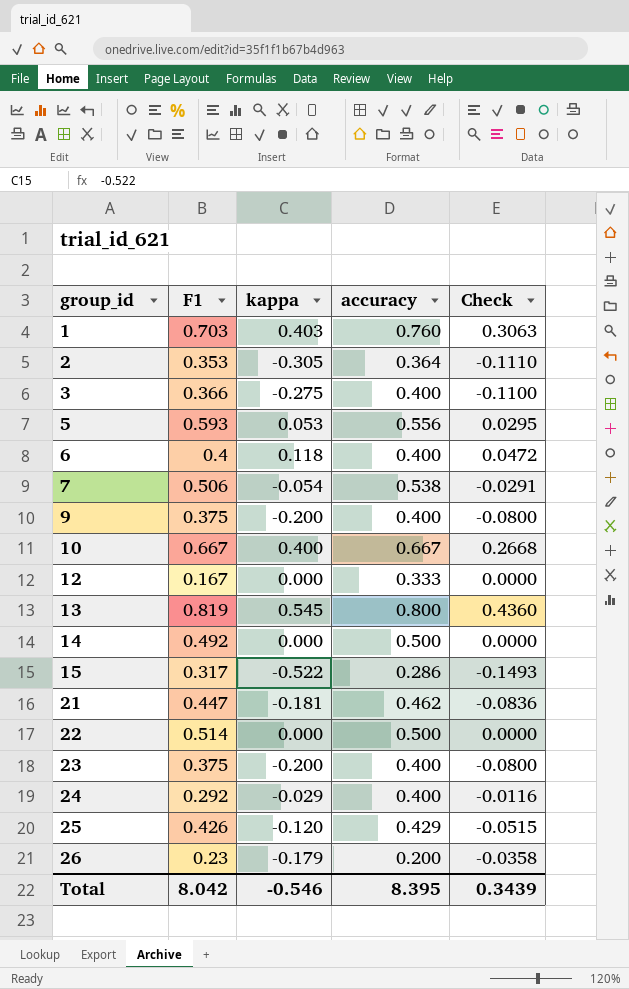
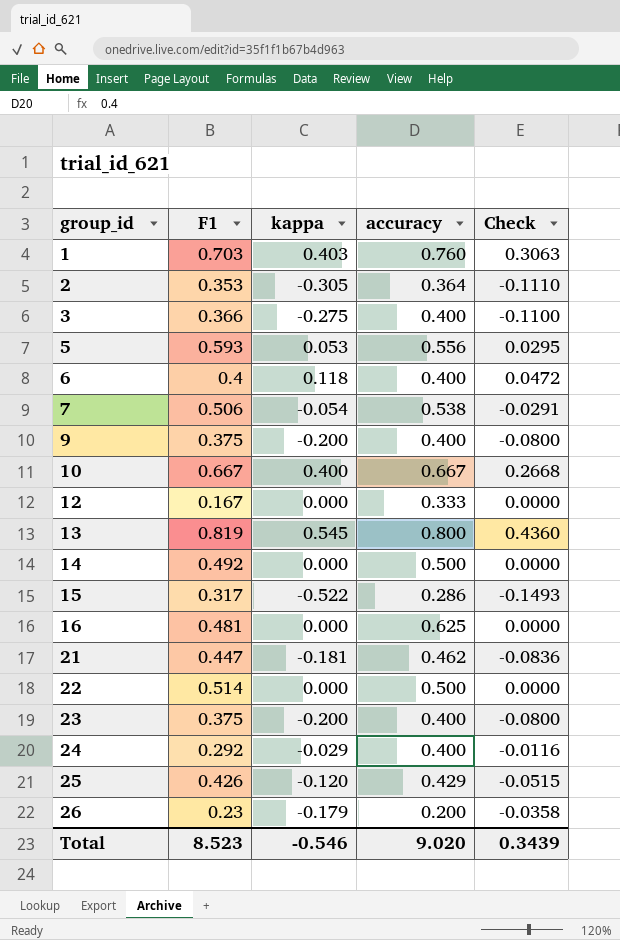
row 16: none -> 0.481 | 0.000 | 0.625 | 0.0000
Total | F1: 8.042 -> 8.523
Total | accuracy: 8.395 -> 9.020

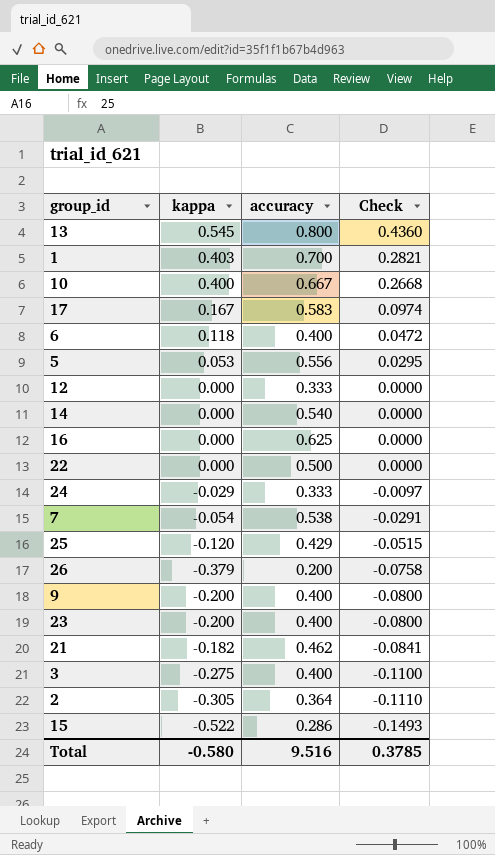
row order: group_id ascending -> Check descending
column F1 | position: 2 -> none
1 | accuracy: 0.760 -> 0.700
1 | Check: 0.3063 -> 0.2821
row 17: none -> 0.167 | 0.583 | 0.0974
14 | accuracy: 0.500 -> 0.540
24 | accuracy: 0.400 -> 0.333
24 | Check: -0.0116 -> -0.0097
26 | kappa: -0.179 -> -0.379
26 | Check: -0.0358 -> -0.0758
21 | kappa: -0.181 -> -0.182
21 | Check: -0.0836 -> -0.0841
Total | kappa: -0.546 -> -0.580
Total | accuracy: 9.020 -> 9.516
Total | Check: 0.3439 -> 0.3785

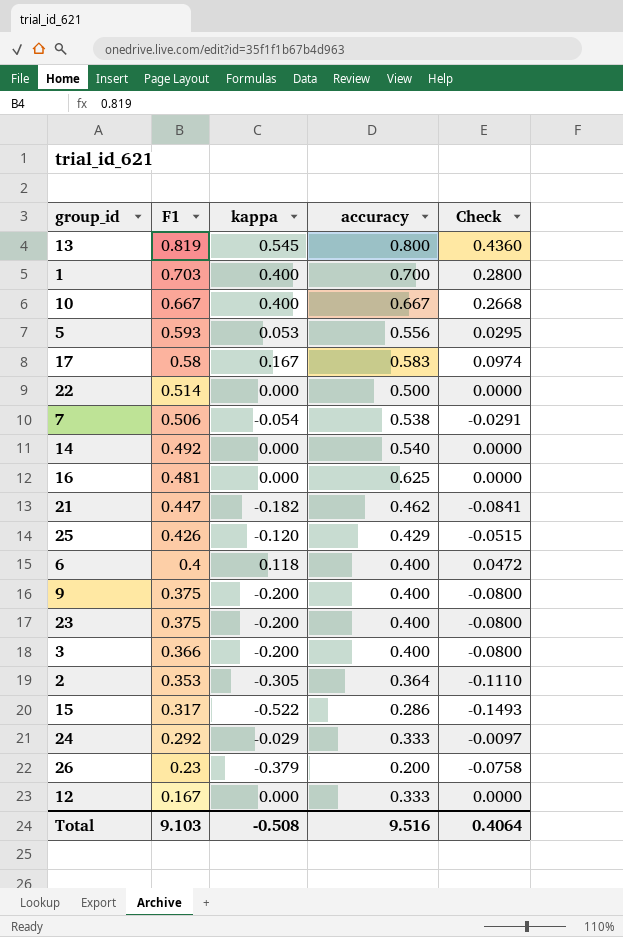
row order: Check descending -> F1 descending
column F1 | position: none -> 2
1 | kappa: 0.403 -> 0.400
1 | Check: 0.2821 -> 0.2800
3 | kappa: -0.275 -> -0.200
3 | Check: -0.1100 -> -0.0800
Total | kappa: -0.580 -> -0.508
Total | Check: 0.3785 -> 0.4064

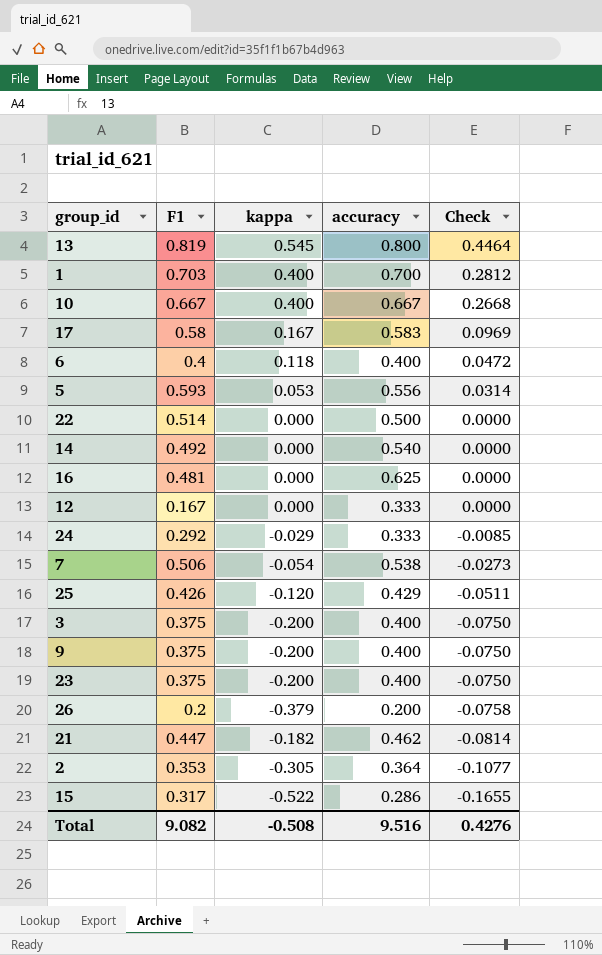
row order: F1 descending -> Check descending
column Check | formula: [kappa] * [accuracy] -> [F1] * [kappa]
3 | F1: 0.366 -> 0.375
26 | F1: 0.23 -> 0.2
Total | F1: 9.103 -> 9.082
Total | Check: 0.4064 -> 0.4276

